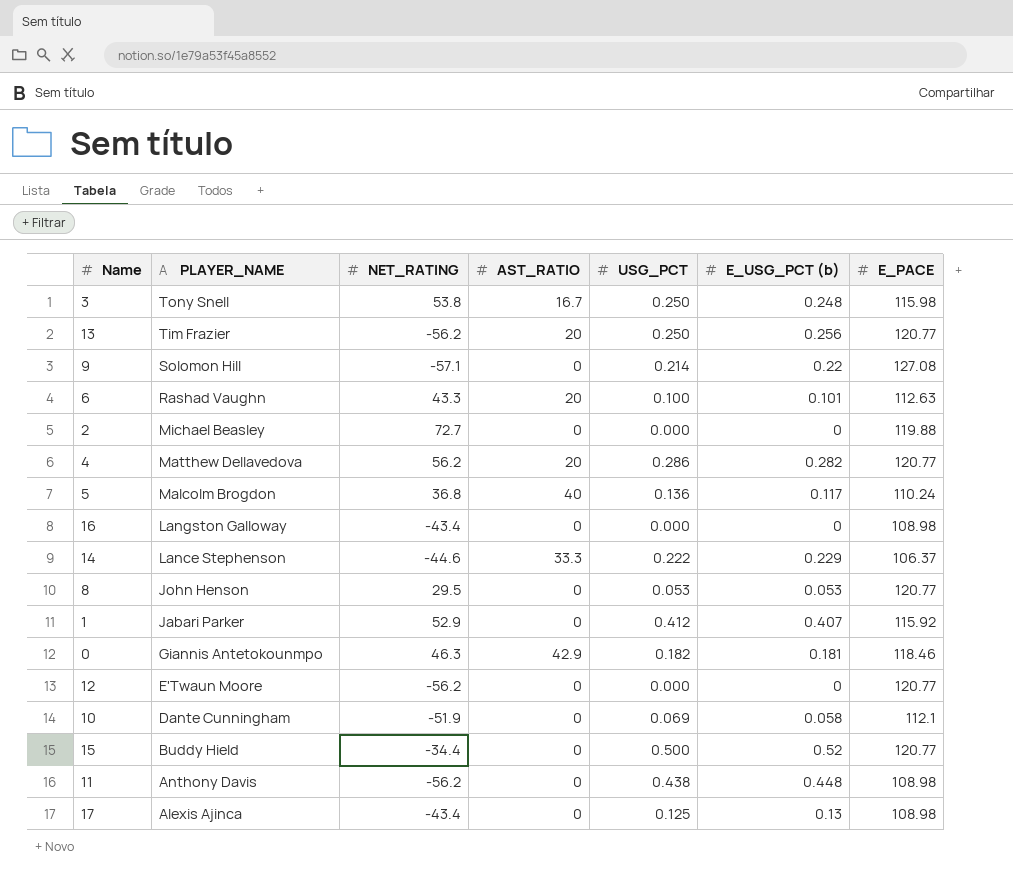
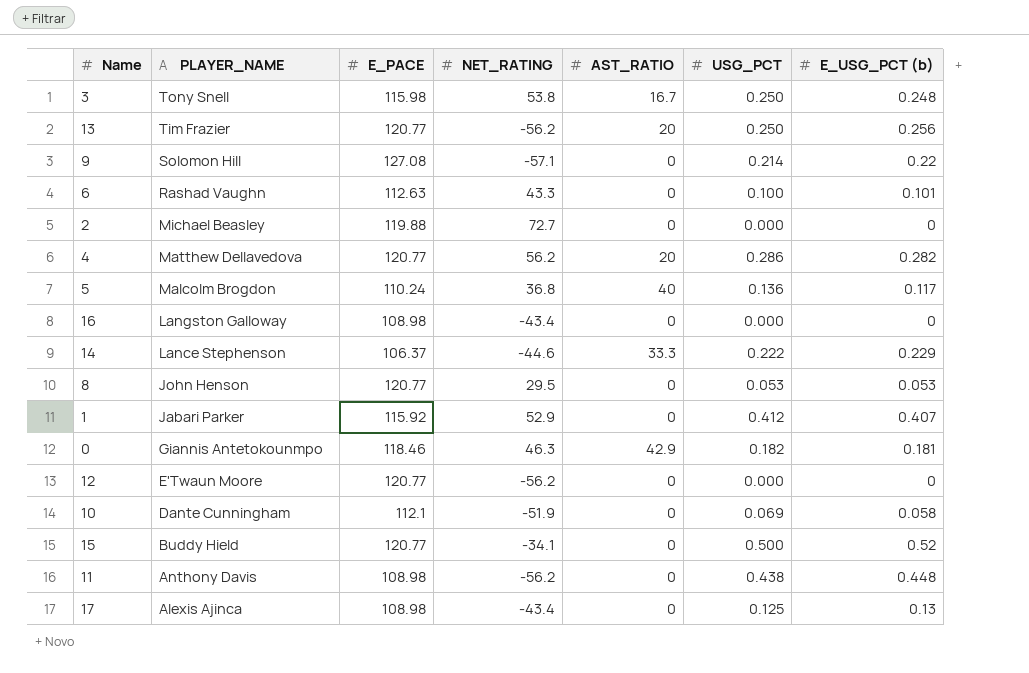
column E_PACE | position: 7 -> 3
6 | AST_RATIO: 20 -> 0
15 | NET_RATING: -34.4 -> -34.1

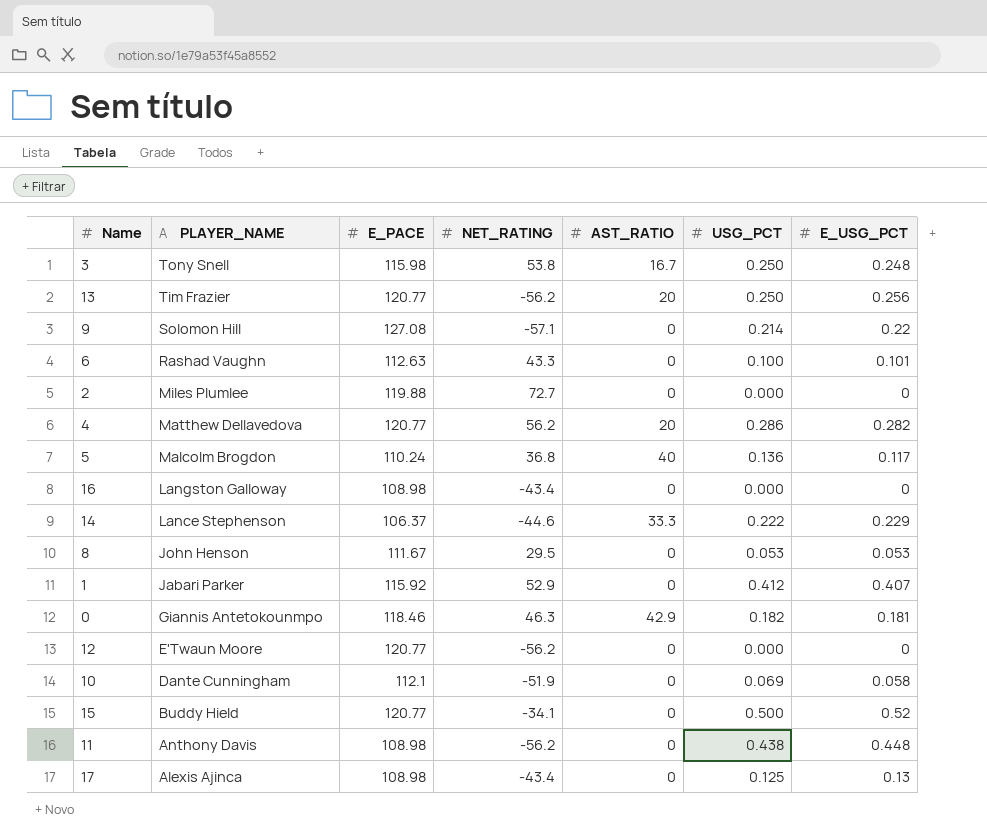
column name: E_USG_PCT (b) -> E_USG_PCT
2 | PLAYER_NAME: Michael Beasley -> Miles Plumlee
8 | E_PACE: 120.77 -> 111.67

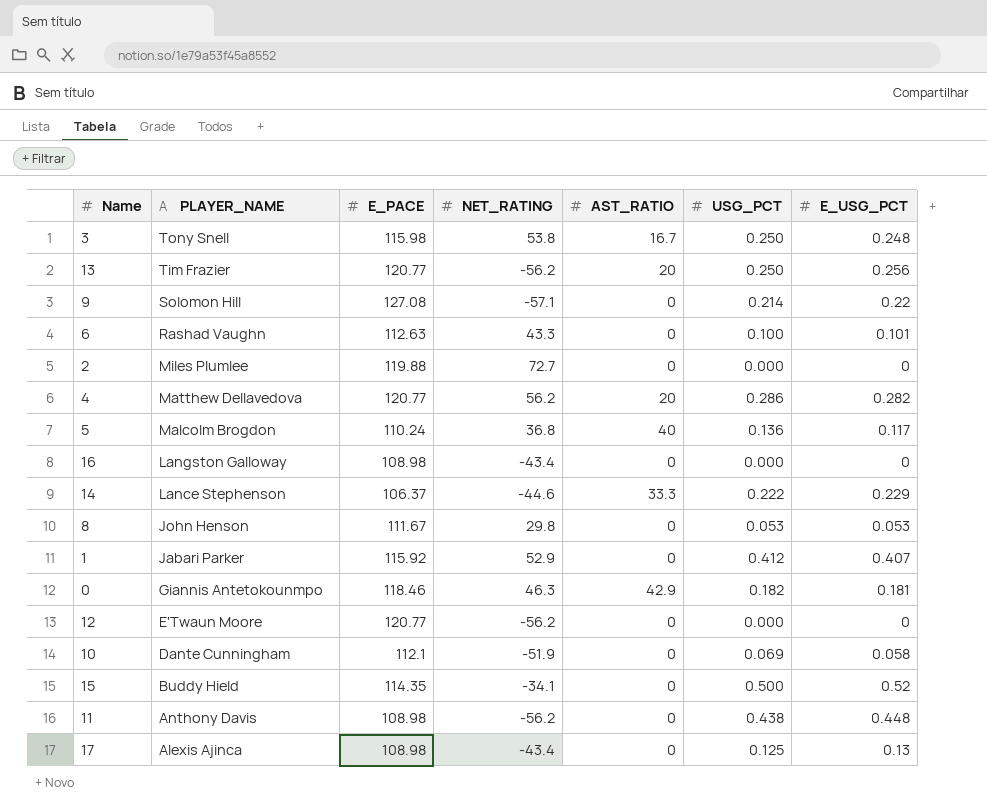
8 | NET_RATING: 29.5 -> 29.8
15 | E_PACE: 120.77 -> 114.35

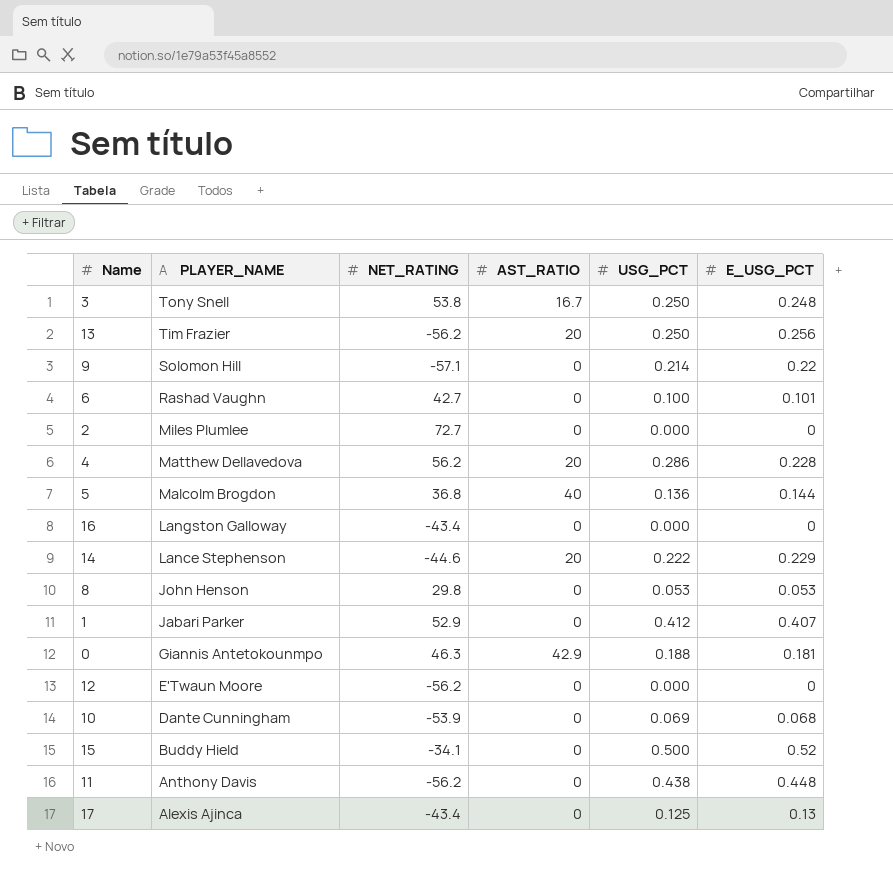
column E_PACE | position: 3 -> none
6 | NET_RATING: 43.3 -> 42.7
4 | E_USG_PCT: 0.282 -> 0.228
5 | E_USG_PCT: 0.117 -> 0.144
14 | AST_RATIO: 33.3 -> 20
0 | USG_PCT: 0.182 -> 0.188
10 | NET_RATING: -51.9 -> -53.9
10 | E_USG_PCT: 0.058 -> 0.068

